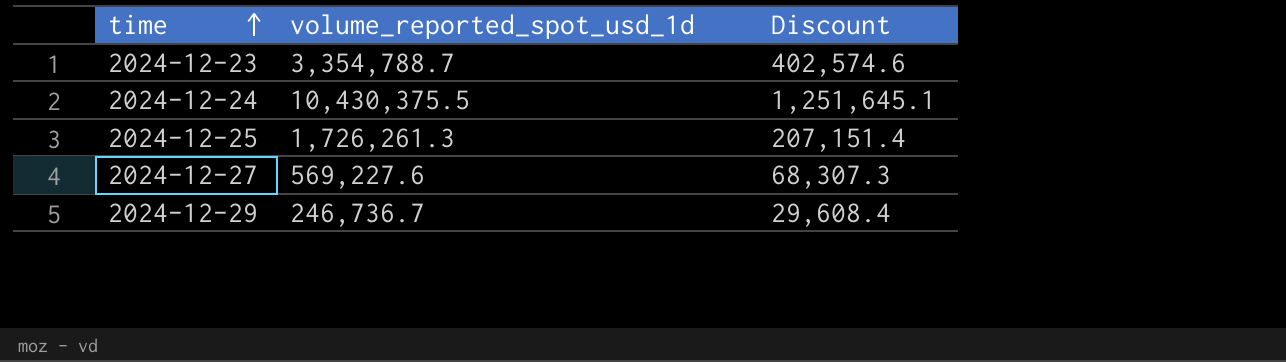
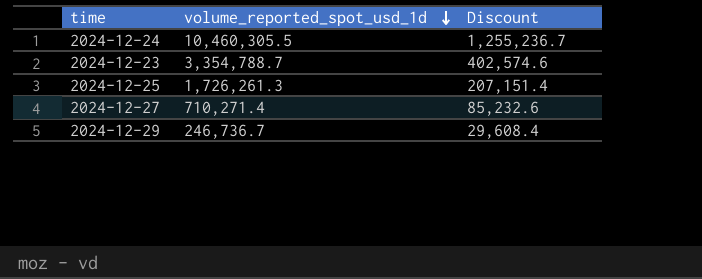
row order: time ascending -> volume_reported_spot_usd_1d descending
2024-12-24 | volume_reported_spot_usd_1d: 10,430,375.5 -> 10,460,305.5
2024-12-24 | Discount: 1,251,645.1 -> 1,255,236.7
2024-12-27 | volume_reported_spot_usd_1d: 569,227.6 -> 710,271.4
2024-12-27 | Discount: 68,307.3 -> 85,232.6

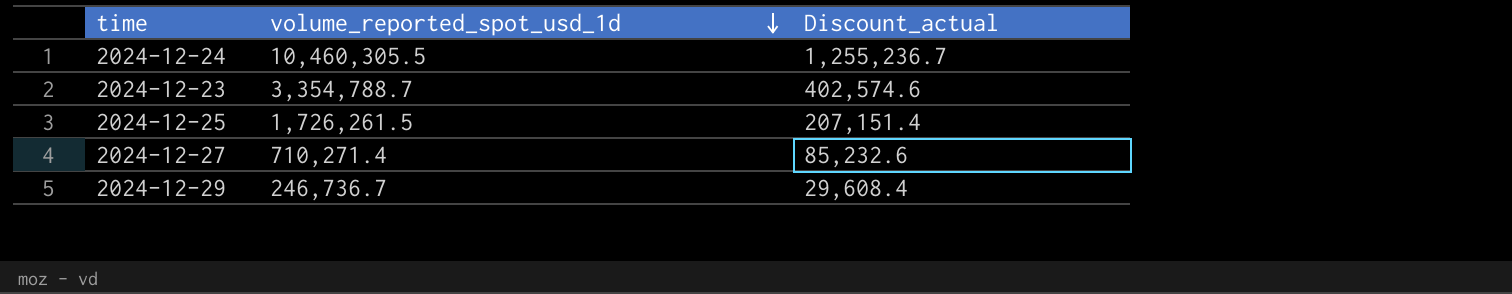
column name: Discount -> Discount_actual
2024-12-25 | volume_reported_spot_usd_1d: 1,726,261.3 -> 1,726,261.5

